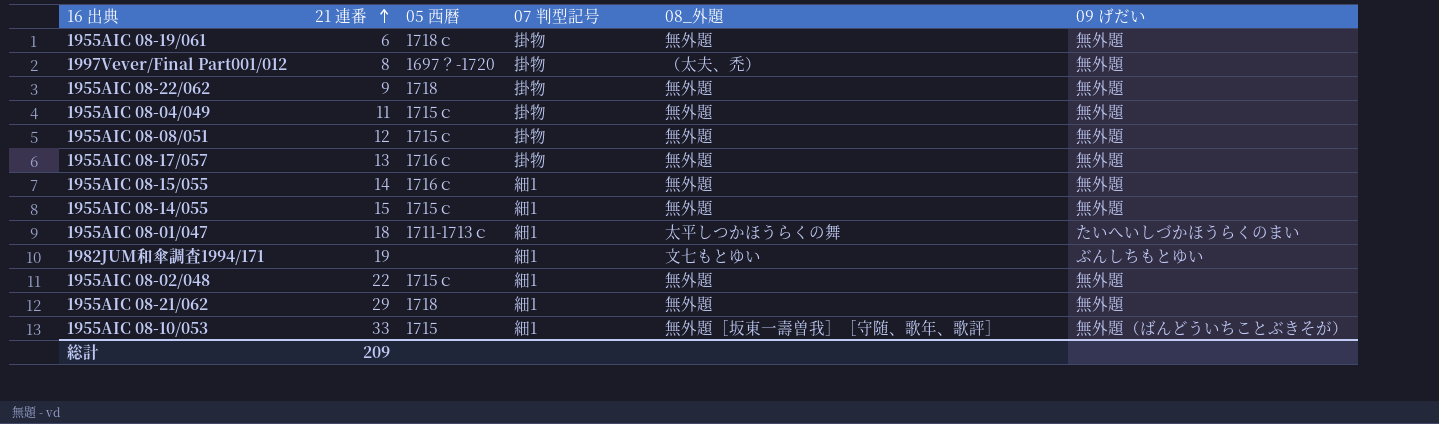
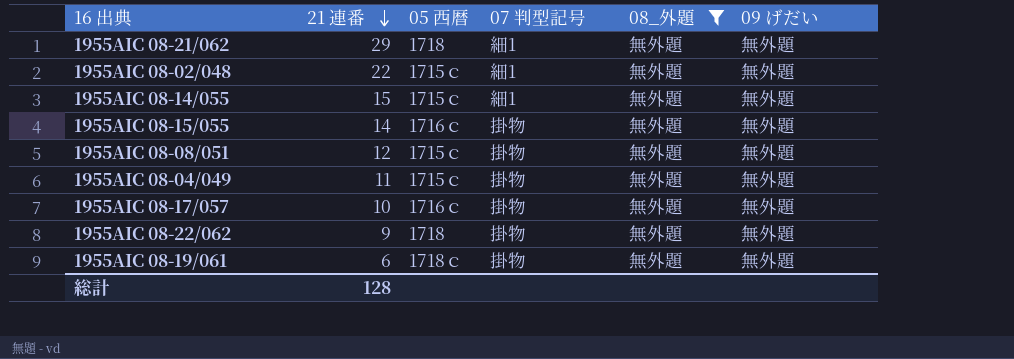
filter: none -> 08_外題 = 無外題
row order: 21 連番 ascending -> 21 連番 descending
1955AIC 08-15/055 | 07 判型記号: 細1 -> 掛物
1955AIC 08-17/057 | 21 連番: 13 -> 10
総計 | 21 連番: 209 -> 128

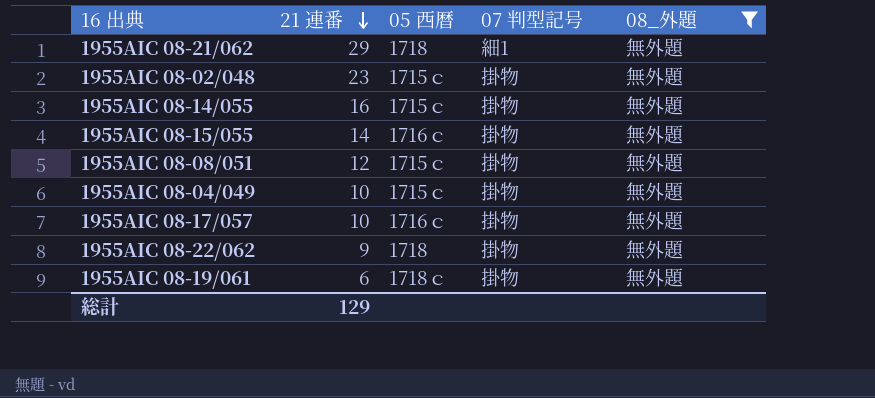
column 09 げだい | position: 6 -> none
1955AIC 08-02/048 | 21 連番: 22 -> 23
1955AIC 08-02/048 | 07 判型記号: 細1 -> 掛物
1955AIC 08-14/055 | 21 連番: 15 -> 16
1955AIC 08-14/055 | 07 判型記号: 細1 -> 掛物
1955AIC 08-04/049 | 21 連番: 11 -> 10
総計 | 21 連番: 128 -> 129

